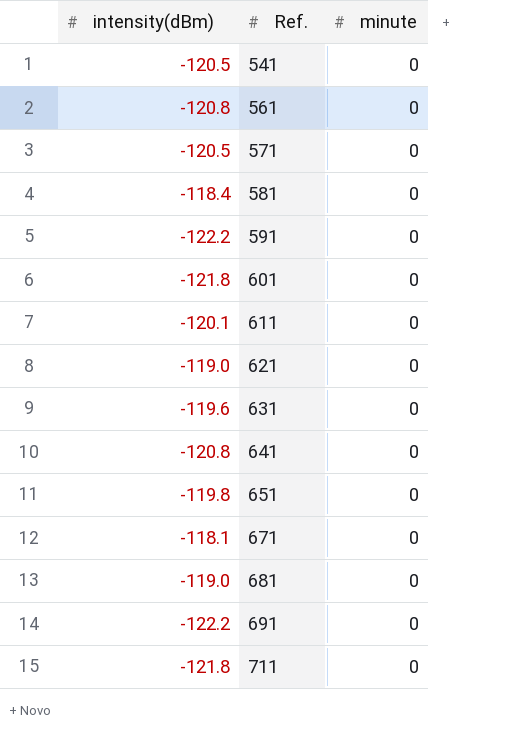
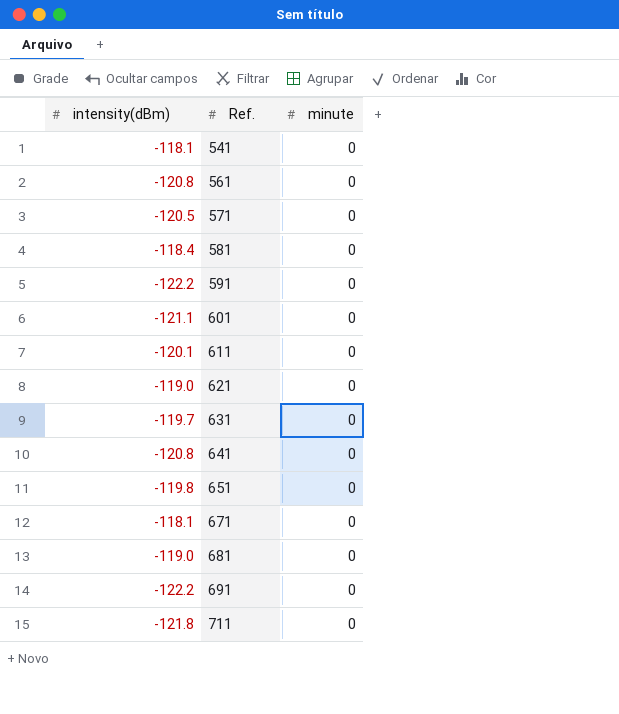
541 | intensity(dBm): -120.5 -> -118.1
601 | intensity(dBm): -121.8 -> -121.1
631 | intensity(dBm): -119.6 -> -119.7

